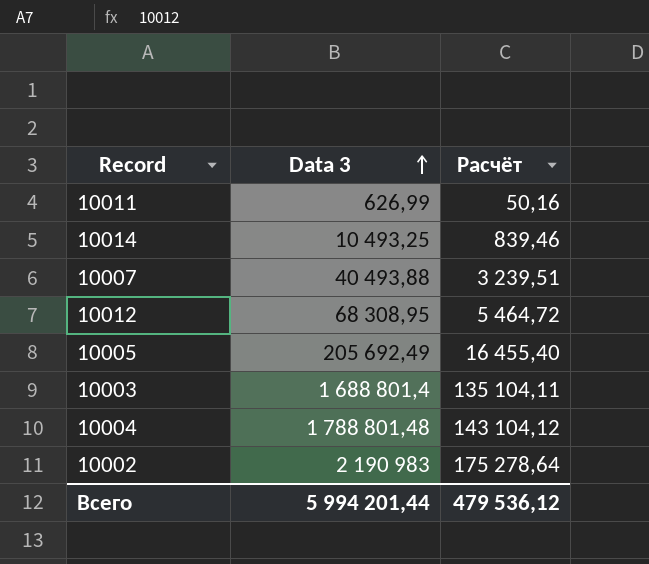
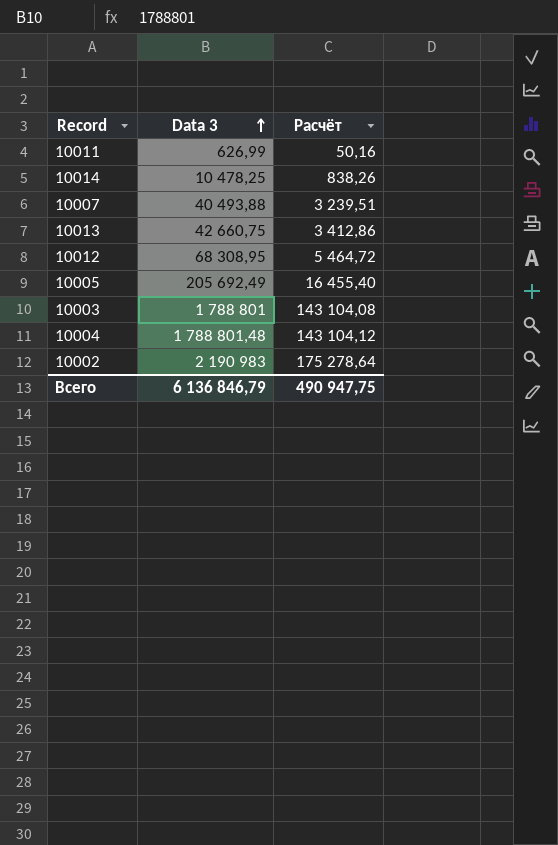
10014 | Data 3: 10 493,25 -> 10 478,25
10014 | Расчёт: 839,46 -> 838,26
row 10013: none -> 42 660,75 | 3 412,86
10003 | Data 3: 1 688 801,4 -> 1 788 801
10003 | Расчёт: 135 104,11 -> 143 104,08
Всего | Data 3: 5 994 201,44 -> 6 136 846,79
Всего | Расчёт: 479 536,12 -> 490 947,75

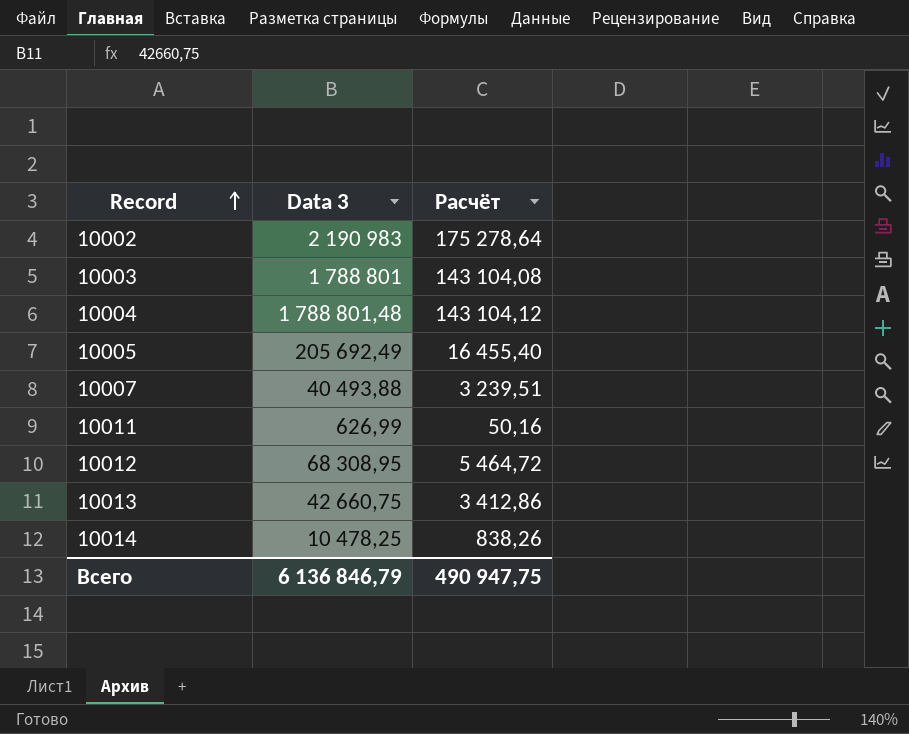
row order: Data 3 ascending -> Record ascending

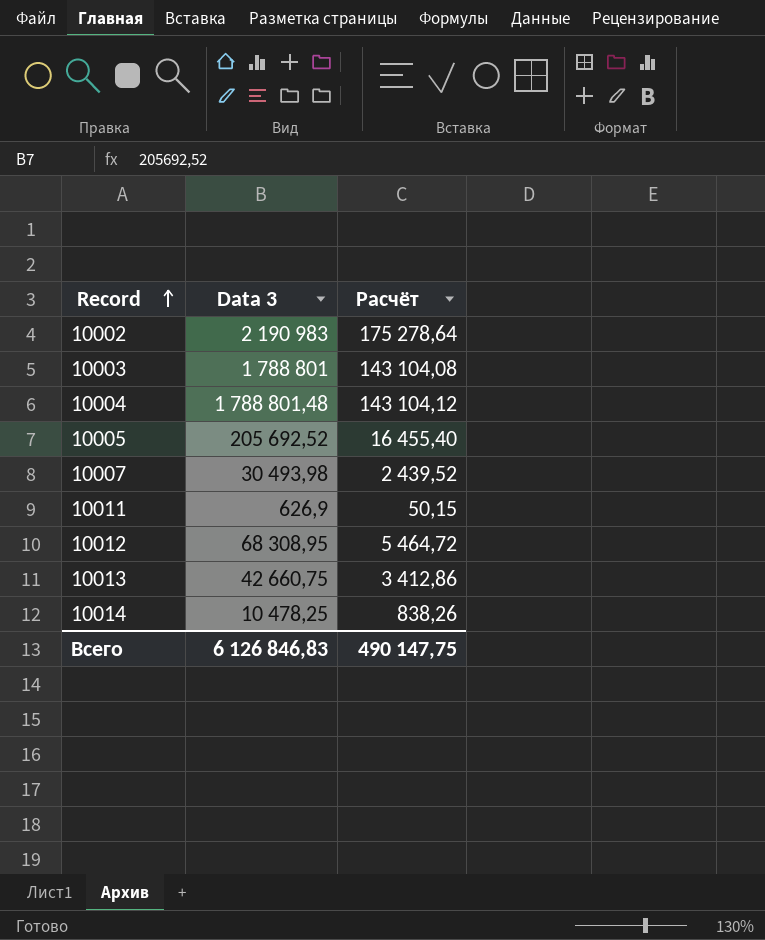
10005 | Data 3: 205 692,49 -> 205 692,52
10007 | Data 3: 40 493,88 -> 30 493,98
10007 | Расчёт: 3 239,51 -> 2 439,52
10011 | Data 3: 626,99 -> 626,9
10011 | Расчёт: 50,16 -> 50,15
Всего | Data 3: 6 136 846,79 -> 6 126 846,83
Всего | Расчёт: 490 947,75 -> 490 147,75

